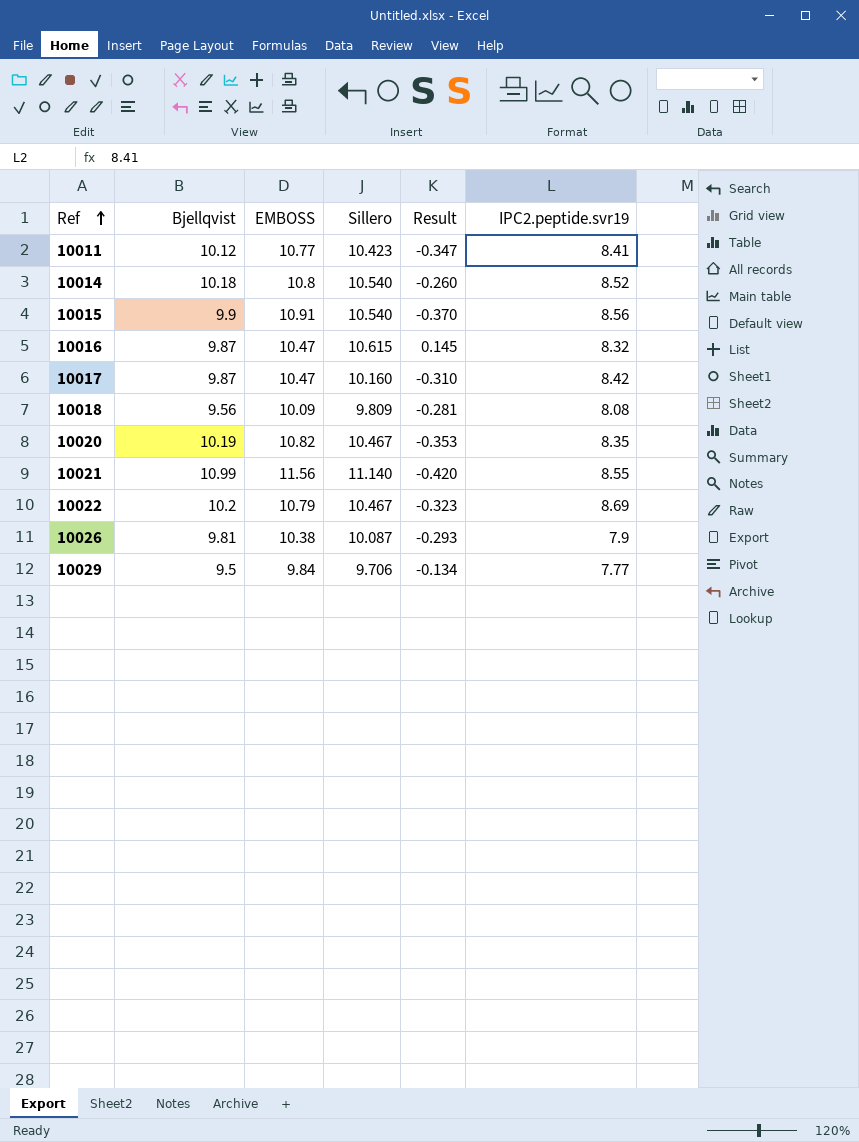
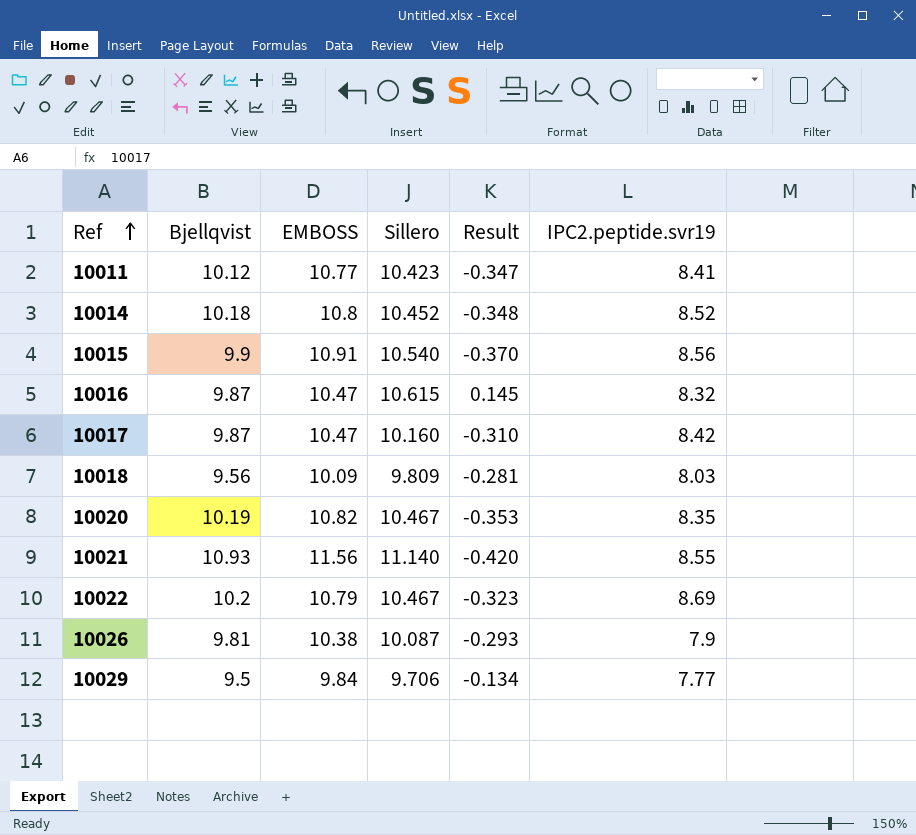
10014 | Sillero: 10.540 -> 10.452
10014 | Result: -0.260 -> -0.348
10018 | IPC2.peptide.svr19: 8.08 -> 8.03
10021 | Bjellqvist: 10.99 -> 10.93

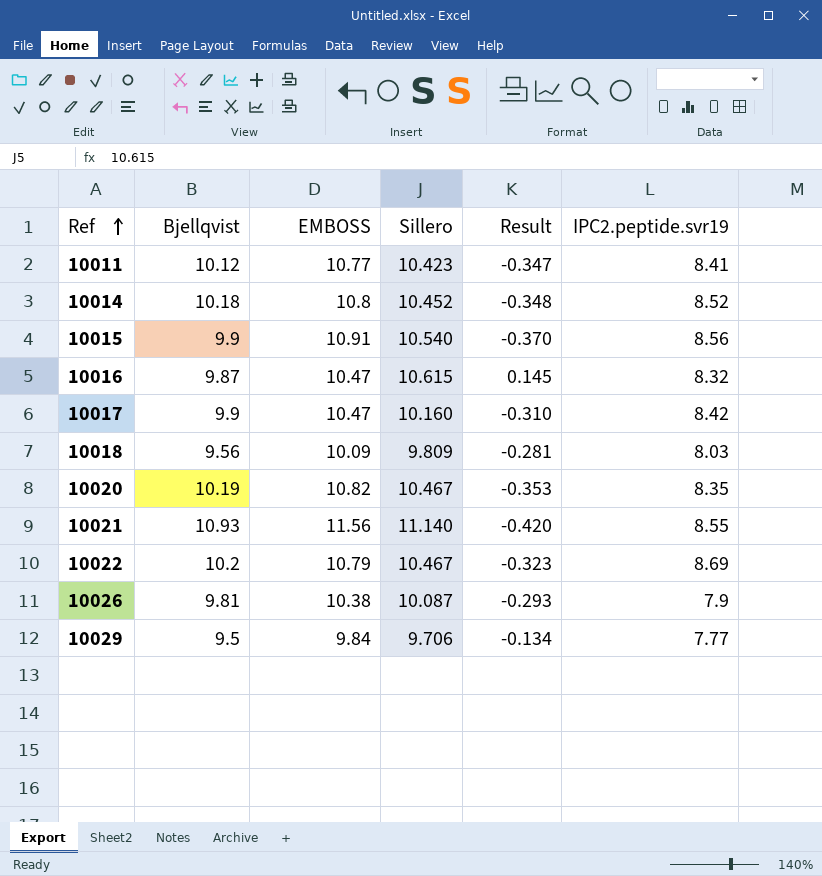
10017 | Bjellqvist: 9.87 -> 9.9

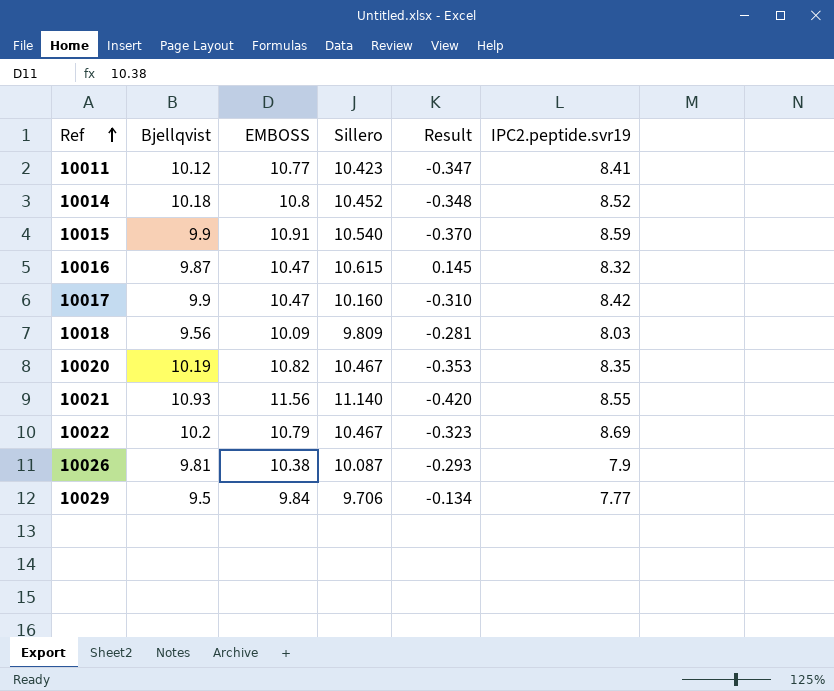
10015 | IPC2.peptide.svr19: 8.56 -> 8.59

